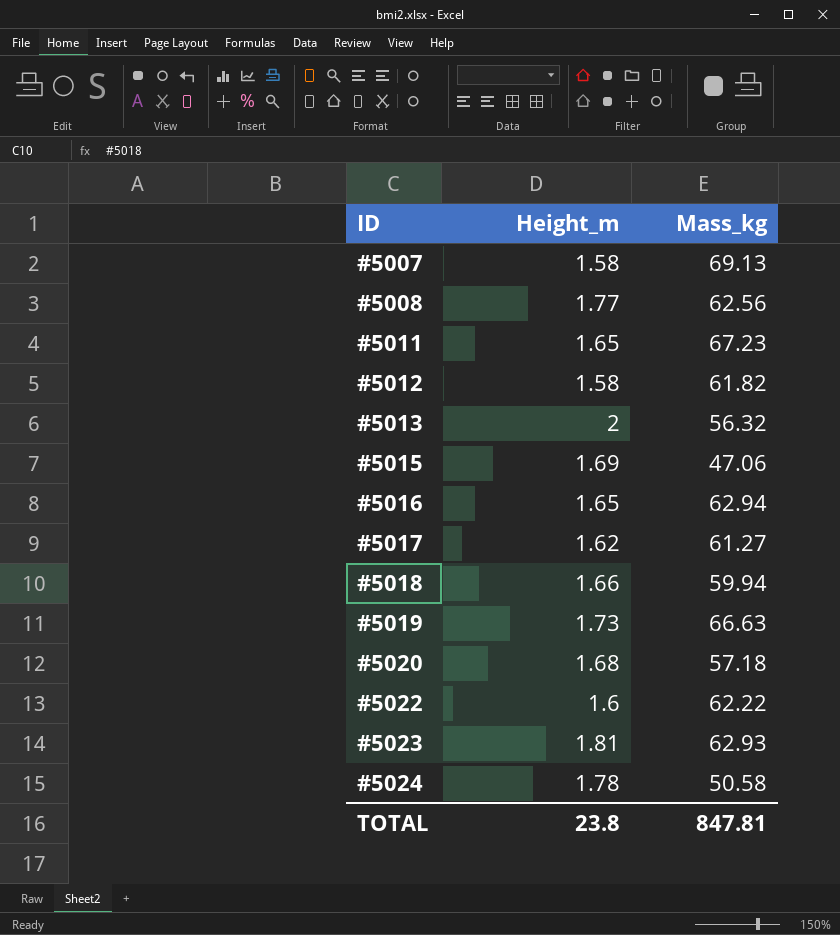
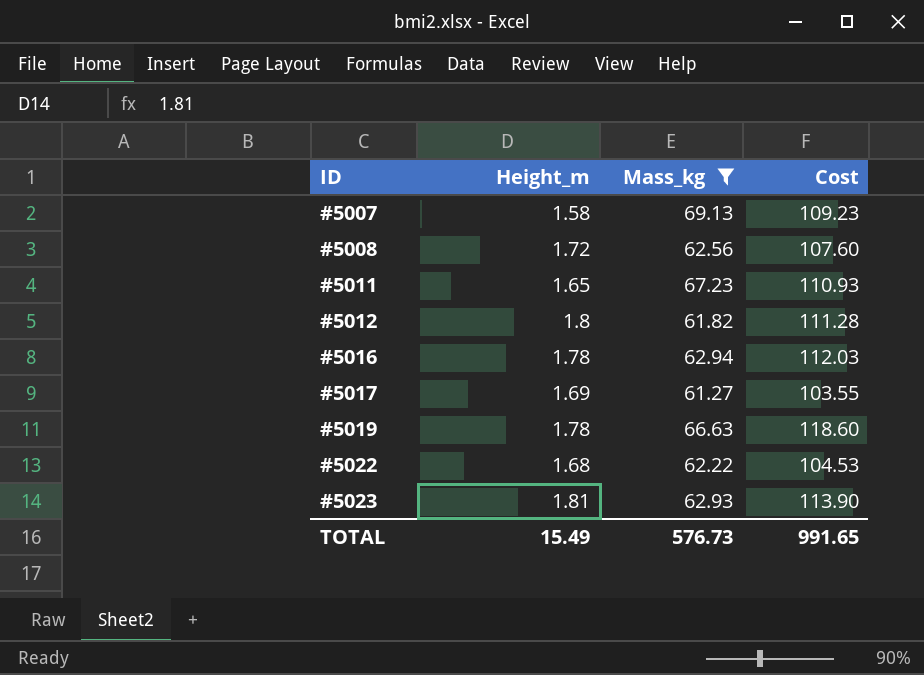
filter: none -> Mass_kg >= 61.27
column Cost | formula: none -> [Height_m] * [Mass_kg]
#5008 | Height_m: 1.77 -> 1.72
#5012 | Height_m: 1.58 -> 1.8
#5016 | Height_m: 1.65 -> 1.78
#5017 | Height_m: 1.62 -> 1.69
#5019 | Height_m: 1.73 -> 1.78
#5022 | Height_m: 1.6 -> 1.68
TOTAL | Height_m: 23.8 -> 15.49
TOTAL | Mass_kg: 847.81 -> 576.73

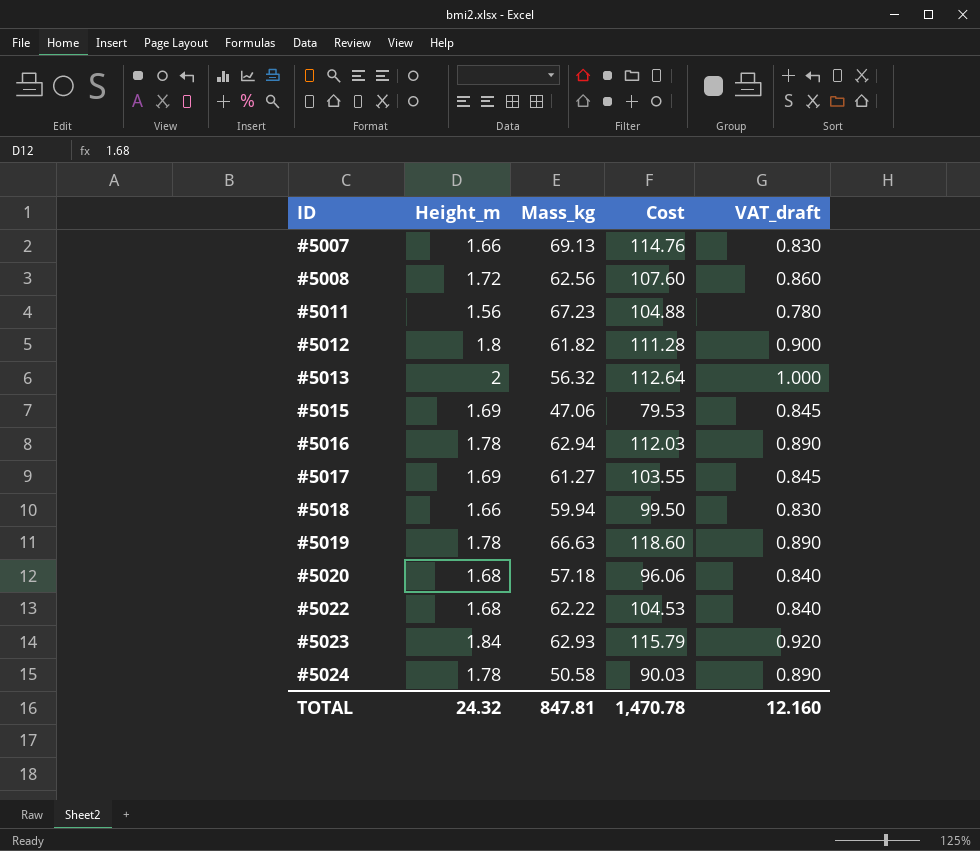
filter: Mass_kg >= 61.27 -> none
column VAT_draft | formula: none -> [Height_m] * 0.5
#5007 | Height_m: 1.58 -> 1.66
#5007 | Cost: 109.23 -> 114.76
#5011 | Height_m: 1.65 -> 1.56
#5011 | Cost: 110.93 -> 104.88
#5023 | Height_m: 1.81 -> 1.84
#5023 | Cost: 113.90 -> 115.79
TOTAL | Height_m: 15.49 -> 24.32
TOTAL | Mass_kg: 576.73 -> 847.81
TOTAL | Cost: 991.65 -> 1,470.78

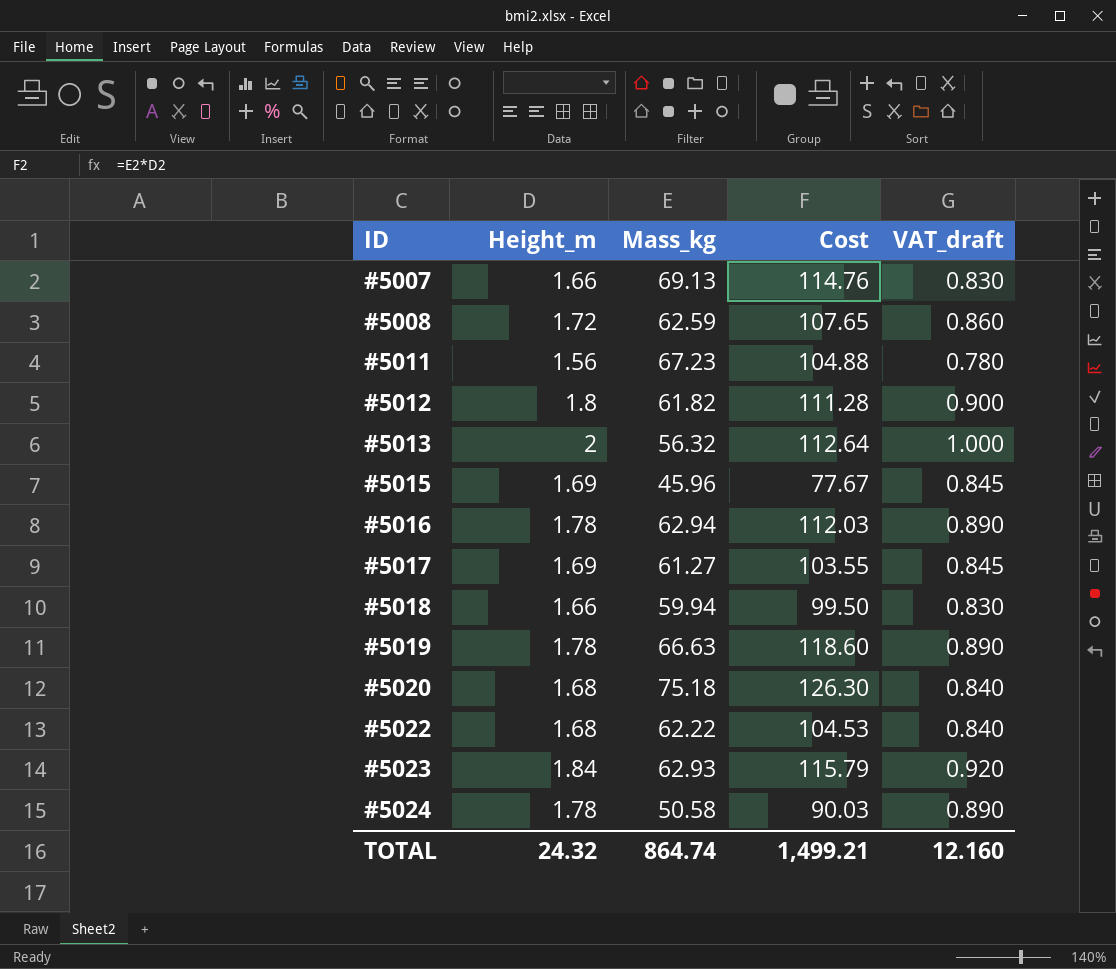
#5008 | Mass_kg: 62.56 -> 62.59
#5008 | Cost: 107.60 -> 107.65
#5015 | Mass_kg: 47.06 -> 45.96
#5015 | Cost: 79.53 -> 77.67
#5020 | Mass_kg: 57.18 -> 75.18
#5020 | Cost: 96.06 -> 126.30
TOTAL | Mass_kg: 847.81 -> 864.74
TOTAL | Cost: 1,470.78 -> 1,499.21

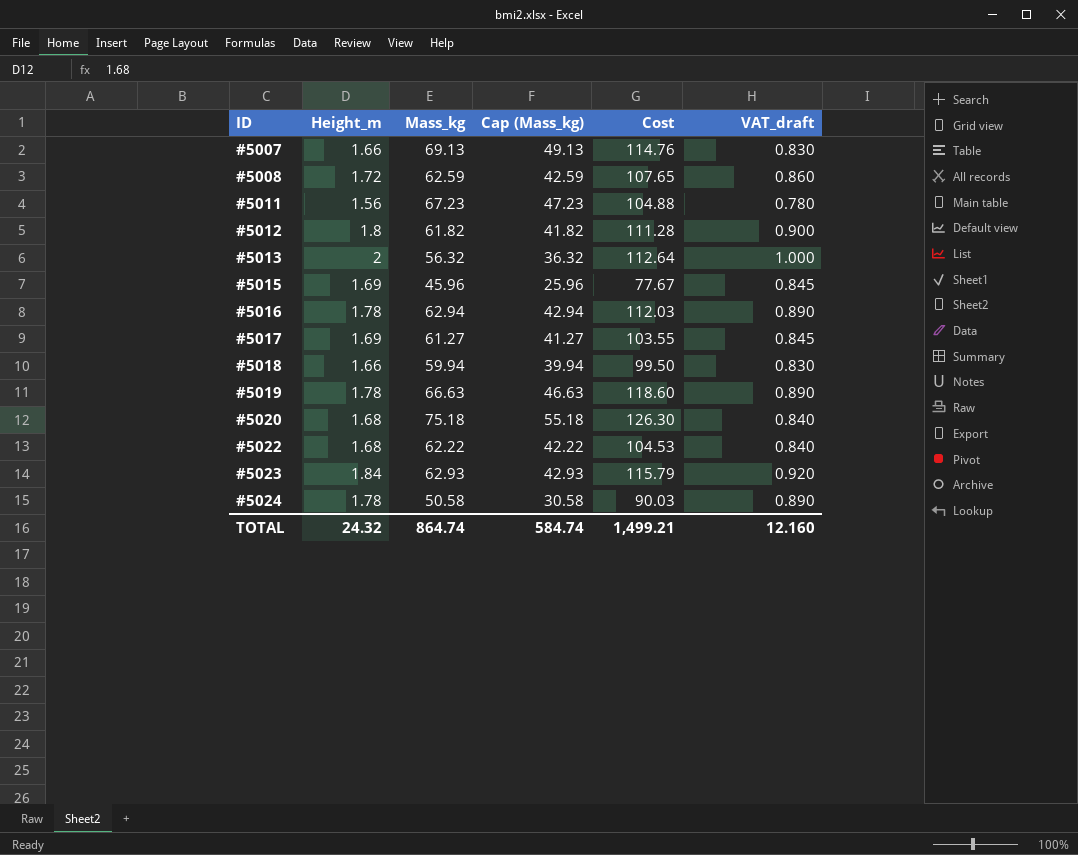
column Cap (Mass_kg) | formula: none -> [Mass_kg] - 20

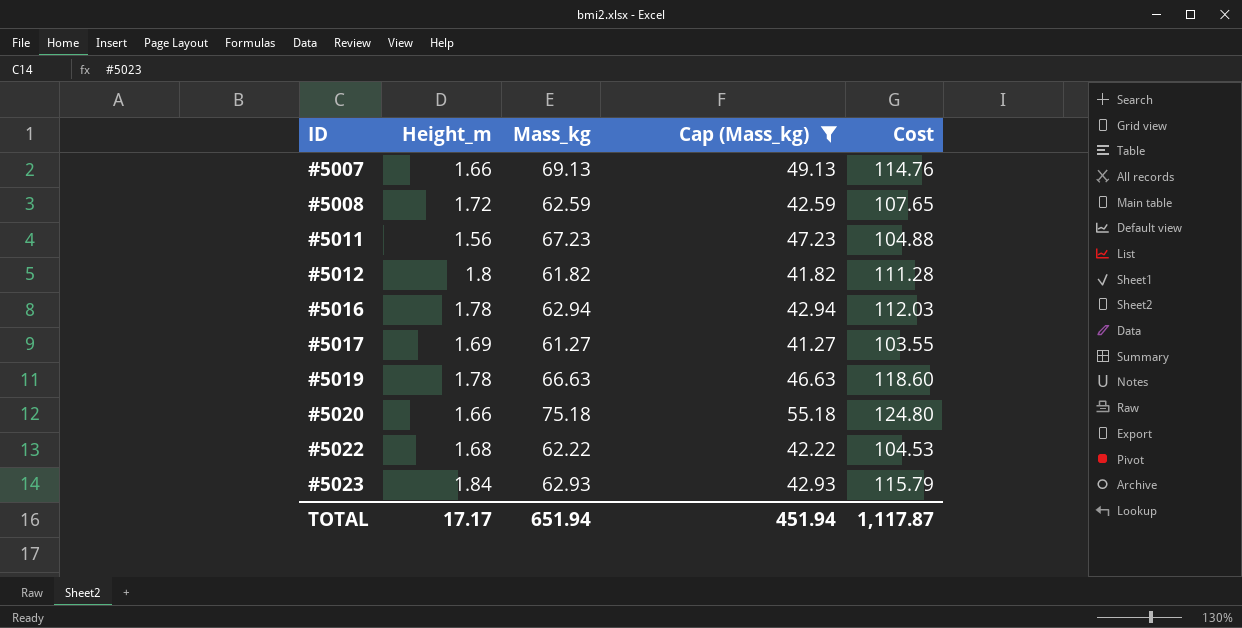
filter: none -> Cap (Mass_kg) >= 41.27
column VAT_draft | formula: [Height_m] * 0.5 -> none
#5020 | Height_m: 1.68 -> 1.66
#5020 | Cost: 126.30 -> 124.80
TOTAL | Height_m: 24.32 -> 17.17
TOTAL | Mass_kg: 864.74 -> 651.94
TOTAL | Cap (Mass_kg): 584.74 -> 451.94
TOTAL | Cost: 1,499.21 -> 1,117.87

